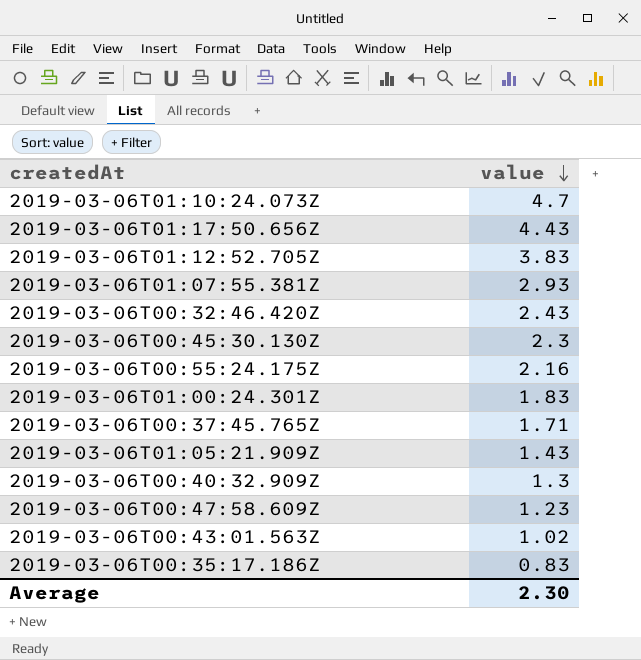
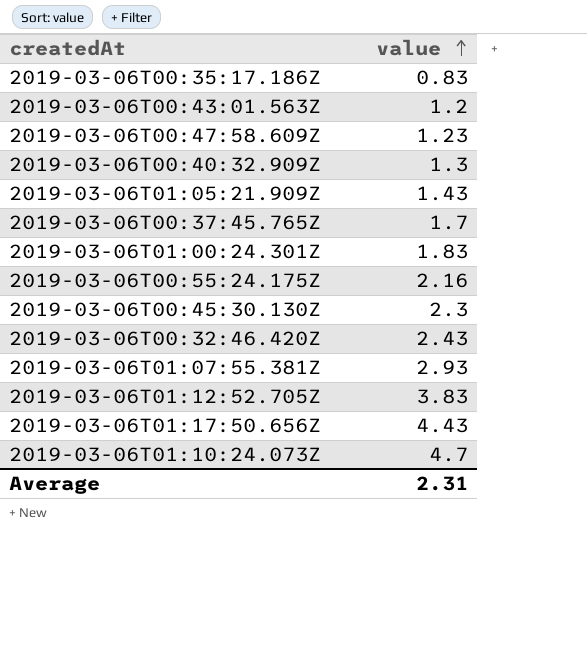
row order: value descending -> value ascending
2019-03-06T00:43:01.563Z | value: 1.02 -> 1.2
2019-03-06T00:37:45.765Z | value: 1.71 -> 1.7
Average | value: 2.30 -> 2.31

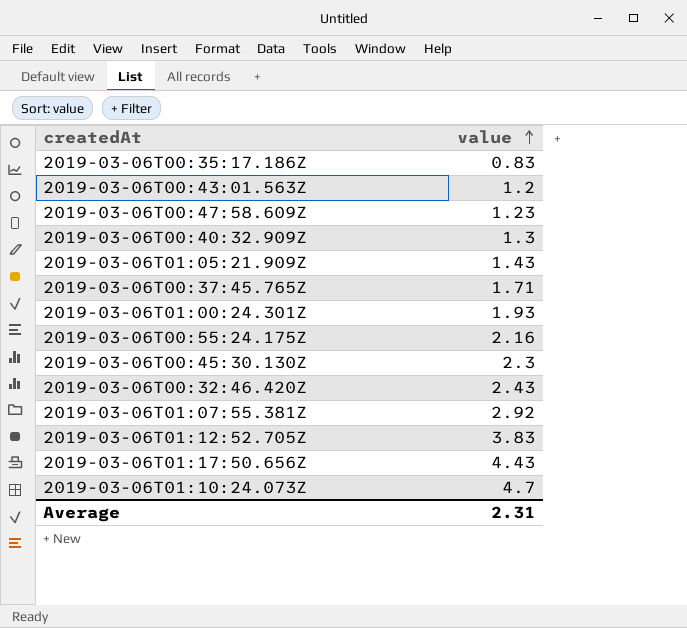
2019-03-06T00:37:45.765Z | value: 1.7 -> 1.71
2019-03-06T01:00:24.301Z | value: 1.83 -> 1.93
2019-03-06T01:07:55.381Z | value: 2.93 -> 2.92

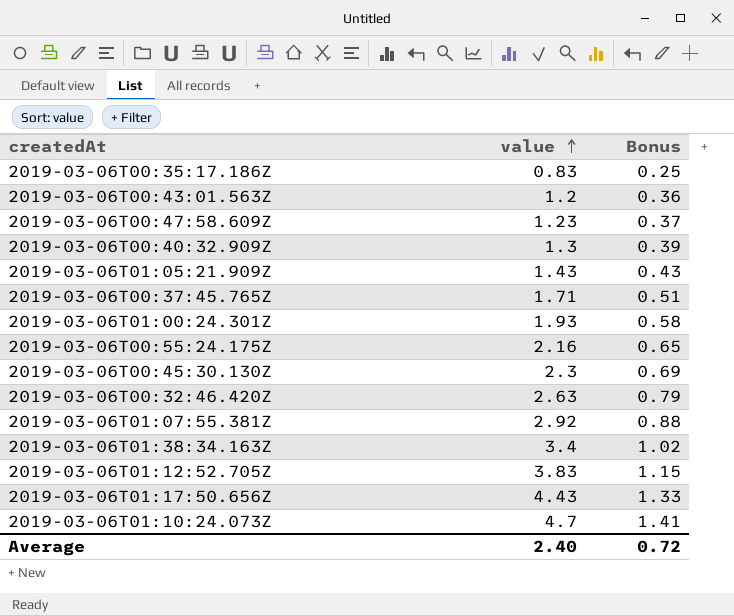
column Bonus | formula: none -> [value] * 0.3
2019-03-06T00:32:46.420Z | value: 2.43 -> 2.63
row 2019-03-06T01:38:34.163Z: none -> 3.4 | 1.02
Average | value: 2.31 -> 2.40

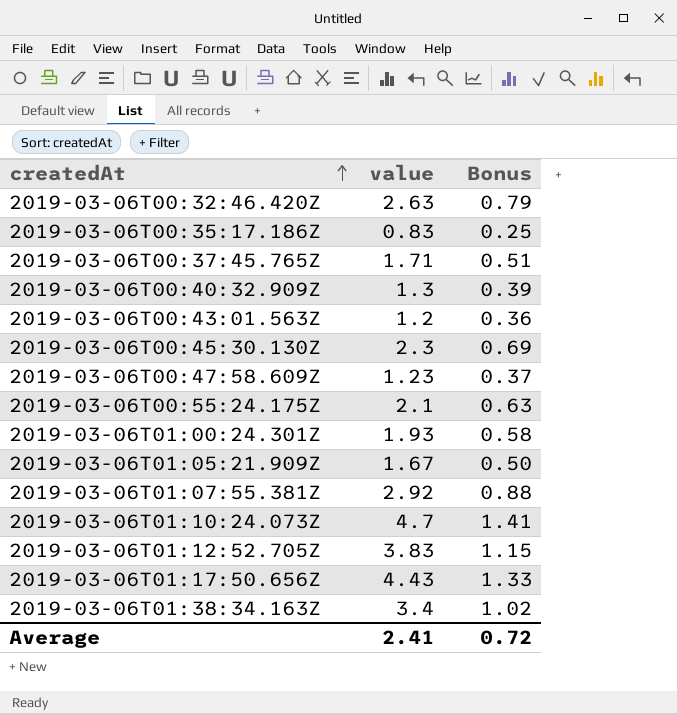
row order: value ascending -> createdAt ascending
2019-03-06T00:55:24.175Z | value: 2.16 -> 2.1
2019-03-06T00:55:24.175Z | Bonus: 0.65 -> 0.63
2019-03-06T01:05:21.909Z | value: 1.43 -> 1.67
2019-03-06T01:05:21.909Z | Bonus: 0.43 -> 0.50
Average | value: 2.40 -> 2.41

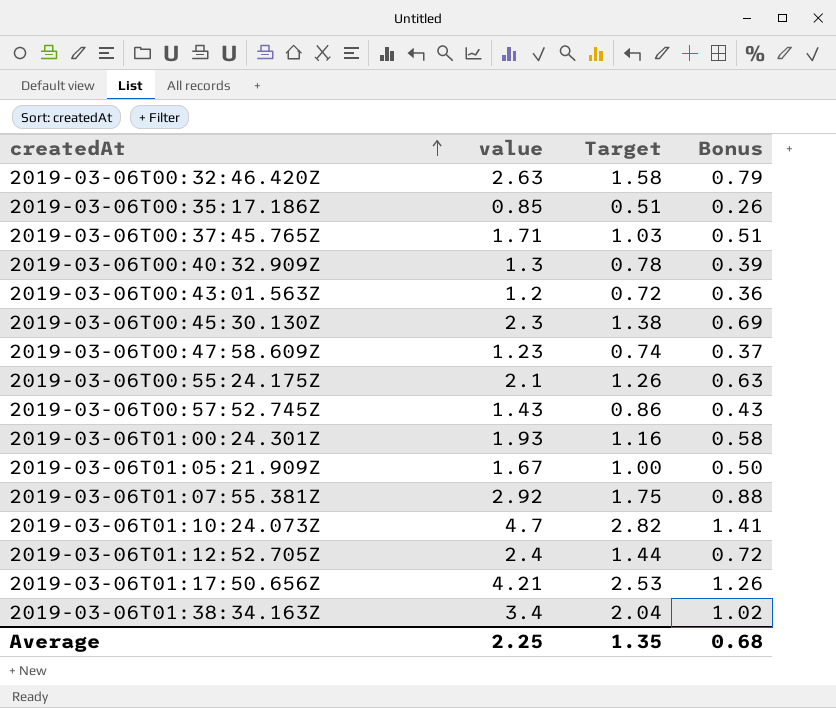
column Target | formula: none -> [value] * 0.6
2019-03-06T00:35:17.186Z | value: 0.83 -> 0.85
2019-03-06T00:35:17.186Z | Bonus: 0.25 -> 0.26
row 2019-03-06T00:57:52.745Z: none -> 1.43 | 0.86 | 0.43
2019-03-06T01:12:52.705Z | value: 3.83 -> 2.4
2019-03-06T01:12:52.705Z | Bonus: 1.15 -> 0.72
2019-03-06T01:17:50.656Z | value: 4.43 -> 4.21
2019-03-06T01:17:50.656Z | Bonus: 1.33 -> 1.26
Average | value: 2.41 -> 2.25
Average | Bonus: 0.72 -> 0.68

